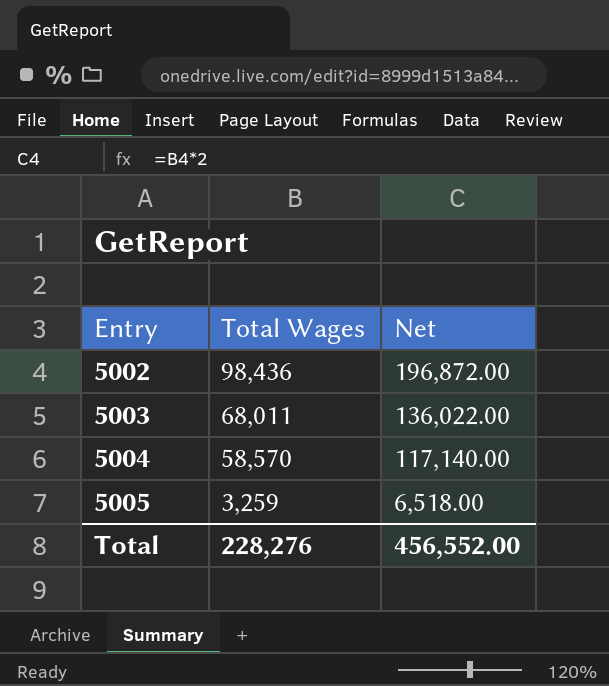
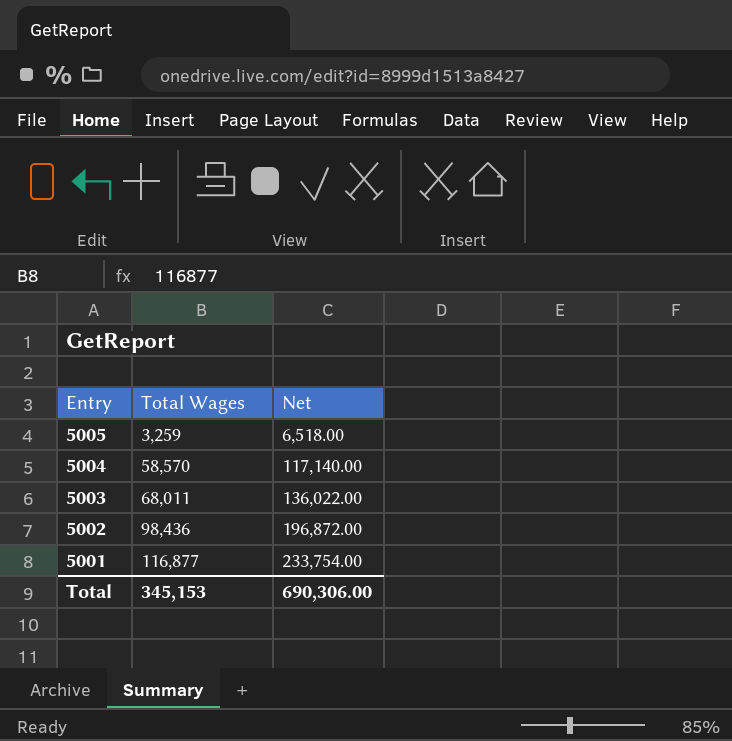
row order: Entry ascending -> Entry descending
row 5001: none -> 116,877 | 233,754.00
Total | Total Wages: 228,276 -> 345,153
Total | Net: 456,552.00 -> 690,306.00

